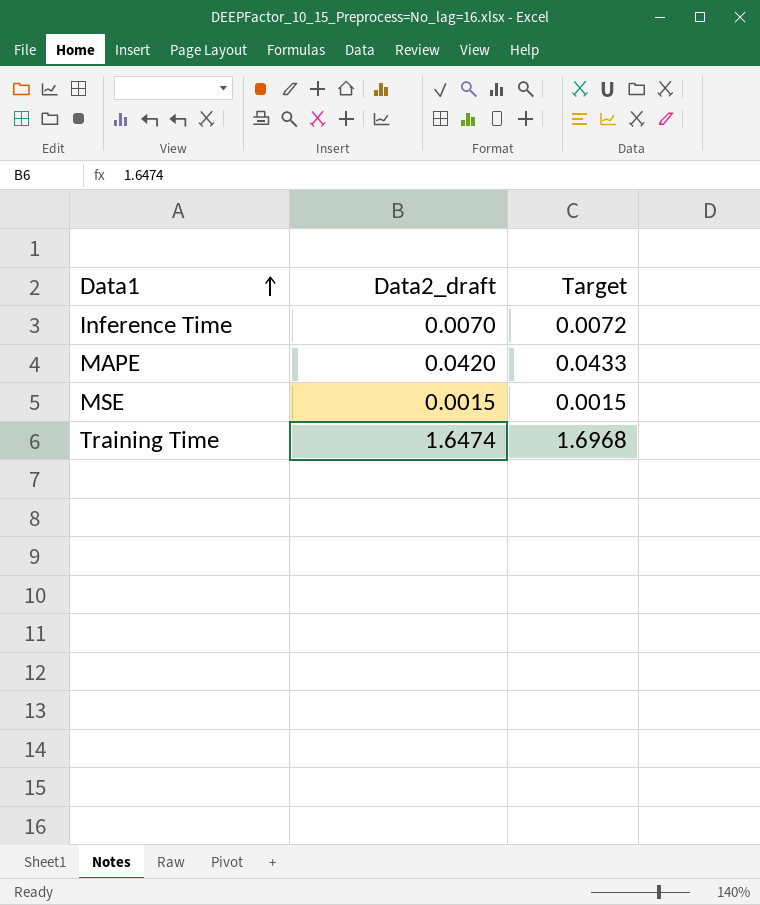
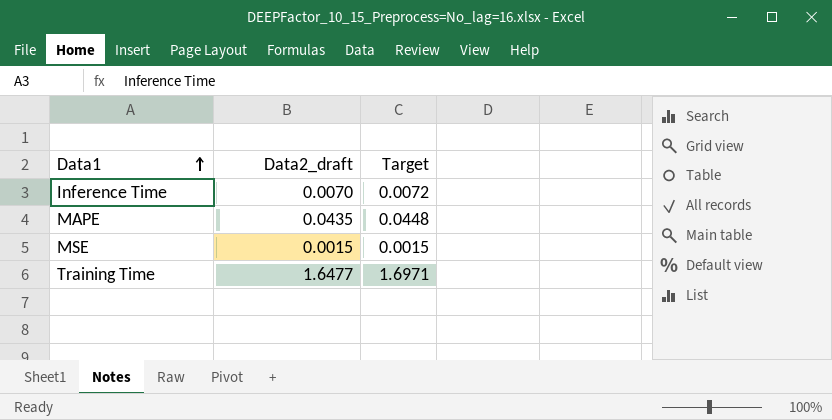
MAPE | Data2_draft: 0.0420 -> 0.0435
MAPE | Target: 0.0433 -> 0.0448
Training Time | Data2_draft: 1.6474 -> 1.6477
Training Time | Target: 1.6968 -> 1.6971

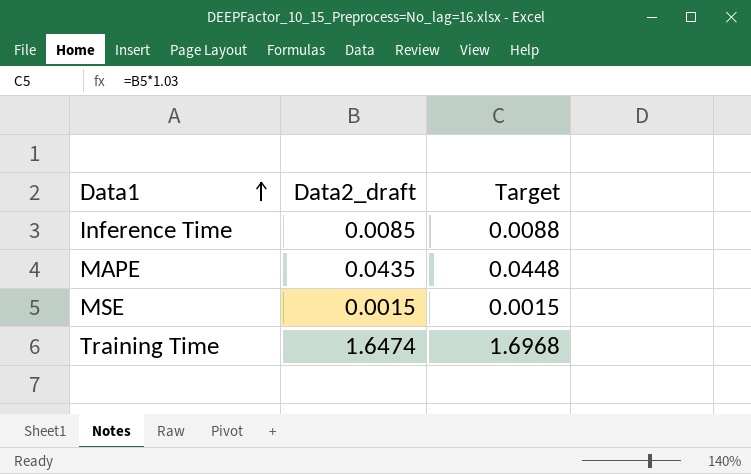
Inference Time | Data2_draft: 0.0070 -> 0.0085
Inference Time | Target: 0.0072 -> 0.0088
Training Time | Data2_draft: 1.6477 -> 1.6474
Training Time | Target: 1.6971 -> 1.6968

